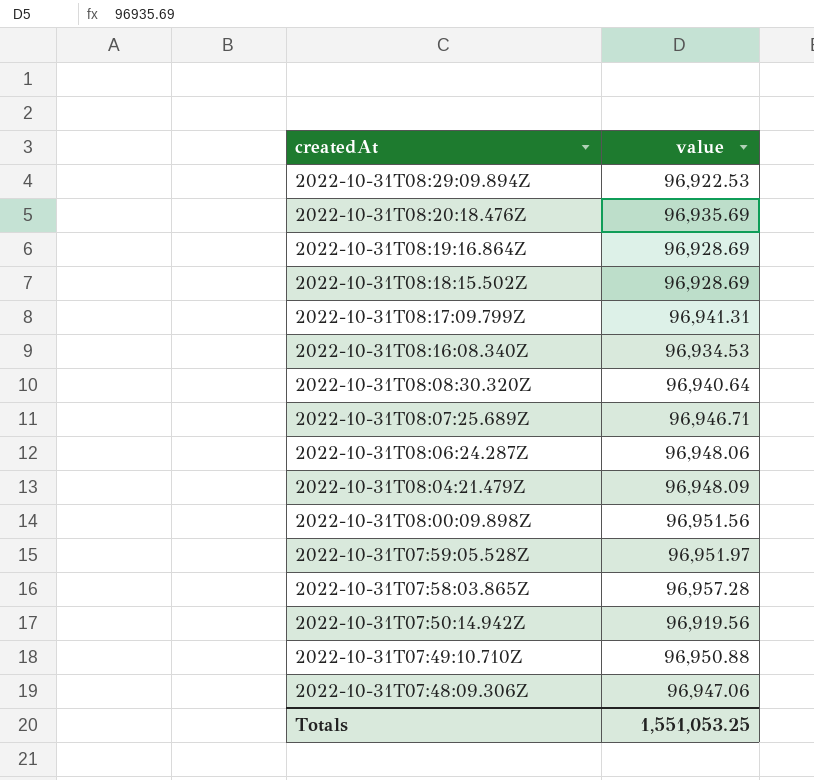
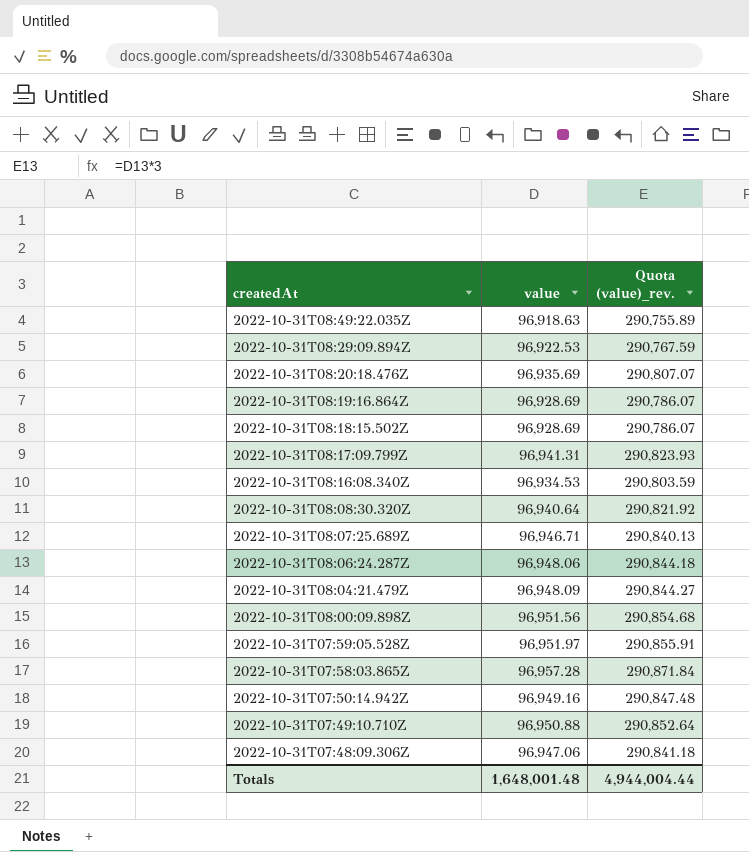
column Quota (value)_rev. | formula: none -> [value] * 3
row 2022-10-31T08:49:22.035Z: none -> 96,918.63 | 290,755.89
2022-10-31T07:50:14.942Z | value: 96,919.56 -> 96,949.16
Totals | value: 1,551,053.25 -> 1,648,001.48

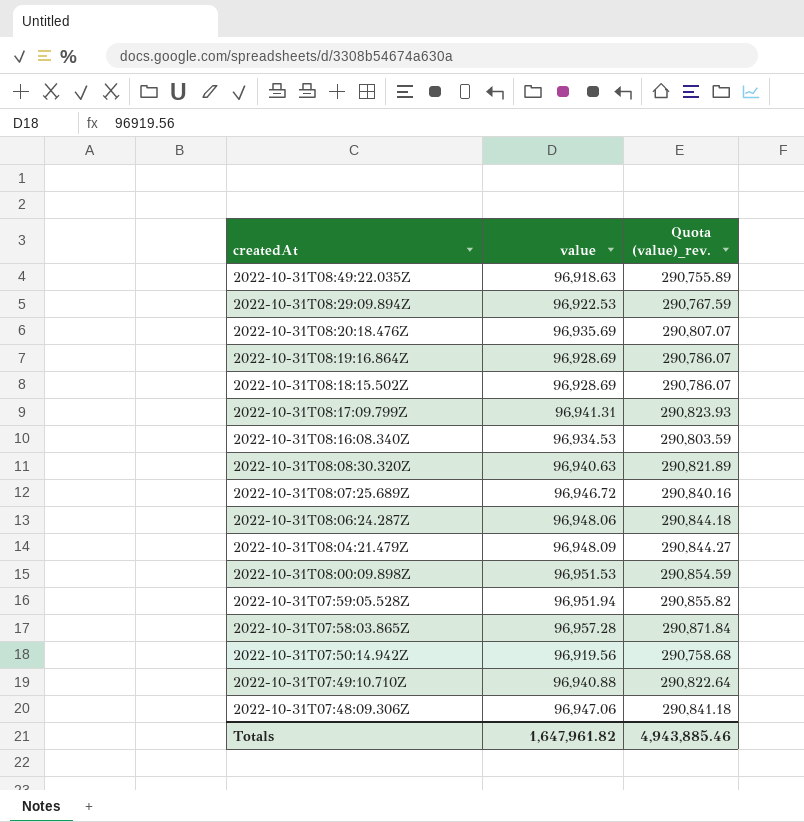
2022-10-31T08:08:30.320Z | value: 96,940.64 -> 96,940.63
2022-10-31T08:08:30.320Z | Quota (value)_rev.: 290,821.92 -> 290,821.89
2022-10-31T08:07:25.689Z | value: 96,946.71 -> 96,946.72
2022-10-31T08:07:25.689Z | Quota (value)_rev.: 290,840.13 -> 290,840.16
2022-10-31T08:00:09.898Z | value: 96,951.56 -> 96,951.53
2022-10-31T08:00:09.898Z | Quota (value)_rev.: 290,854.68 -> 290,854.59
2022-10-31T07:59:05.528Z | value: 96,951.97 -> 96,951.94
2022-10-31T07:59:05.528Z | Quota (value)_rev.: 290,855.91 -> 290,855.82
2022-10-31T07:50:14.942Z | value: 96,949.16 -> 96,919.56
2022-10-31T07:50:14.942Z | Quota (value)_rev.: 290,847.48 -> 290,758.68
2022-10-31T07:49:10.710Z | value: 96,950.88 -> 96,940.88
2022-10-31T07:49:10.710Z | Quota (value)_rev.: 290,852.64 -> 290,822.64
Totals | value: 1,648,001.48 -> 1,647,961.82
Totals | Quota (value)_rev.: 4,944,004.44 -> 4,943,885.46

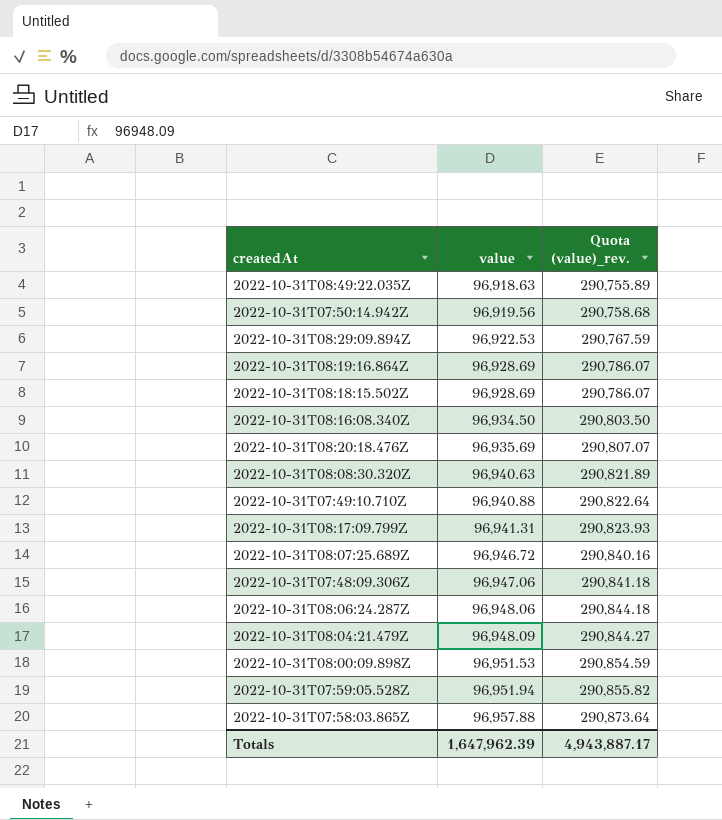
row order: createdAt descending -> value ascending
2022-10-31T08:16:08.340Z | value: 96,934.53 -> 96,934.50
2022-10-31T08:16:08.340Z | Quota (value)_rev.: 290,803.59 -> 290,803.50
2022-10-31T07:58:03.865Z | value: 96,957.28 -> 96,957.88
2022-10-31T07:58:03.865Z | Quota (value)_rev.: 290,871.84 -> 290,873.64
Totals | value: 1,647,961.82 -> 1,647,962.39
Totals | Quota (value)_rev.: 4,943,885.46 -> 4,943,887.17

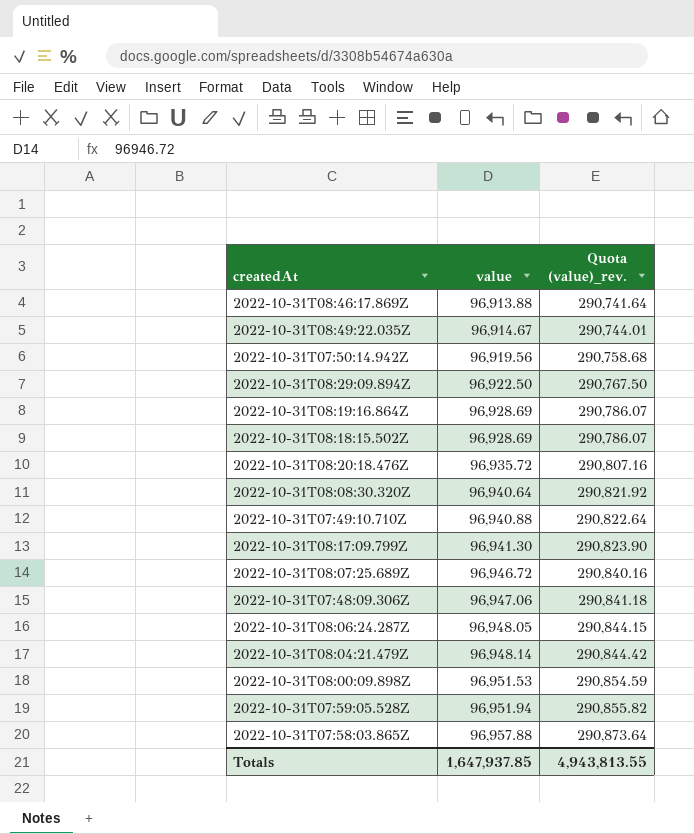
row 2022-10-31T08:16:08.340Z: 96,934.50 | 290,803.50 -> none
row 2022-10-31T08:46:17.869Z: none -> 96,913.88 | 290,741.64
2022-10-31T08:49:22.035Z | value: 96,918.63 -> 96,914.67
2022-10-31T08:49:22.035Z | Quota (value)_rev.: 290,755.89 -> 290,744.01
2022-10-31T08:29:09.894Z | value: 96,922.53 -> 96,922.50
2022-10-31T08:29:09.894Z | Quota (value)_rev.: 290,767.59 -> 290,767.50
2022-10-31T08:20:18.476Z | value: 96,935.69 -> 96,935.72
2022-10-31T08:20:18.476Z | Quota (value)_rev.: 290,807.07 -> 290,807.16
2022-10-31T08:08:30.320Z | value: 96,940.63 -> 96,940.64
2022-10-31T08:08:30.320Z | Quota (value)_rev.: 290,821.89 -> 290,821.92
2022-10-31T08:17:09.799Z | value: 96,941.31 -> 96,941.30
2022-10-31T08:17:09.799Z | Quota (value)_rev.: 290,823.93 -> 290,823.90
2022-10-31T08:06:24.287Z | value: 96,948.06 -> 96,948.05
2022-10-31T08:06:24.287Z | Quota (value)_rev.: 290,844.18 -> 290,844.15
2022-10-31T08:04:21.479Z | value: 96,948.09 -> 96,948.14
2022-10-31T08:04:21.479Z | Quota (value)_rev.: 290,844.27 -> 290,844.42
Totals | value: 1,647,962.39 -> 1,647,937.85
Totals | Quota (value)_rev.: 4,943,887.17 -> 4,943,813.55

